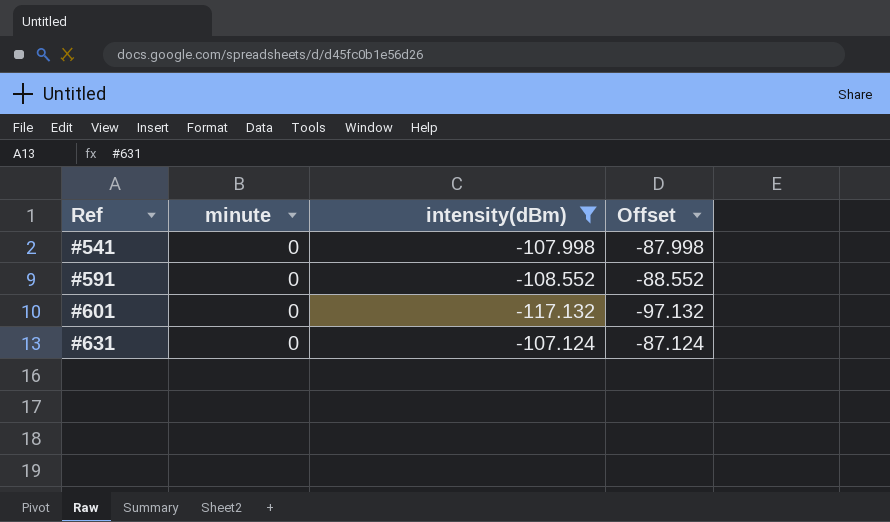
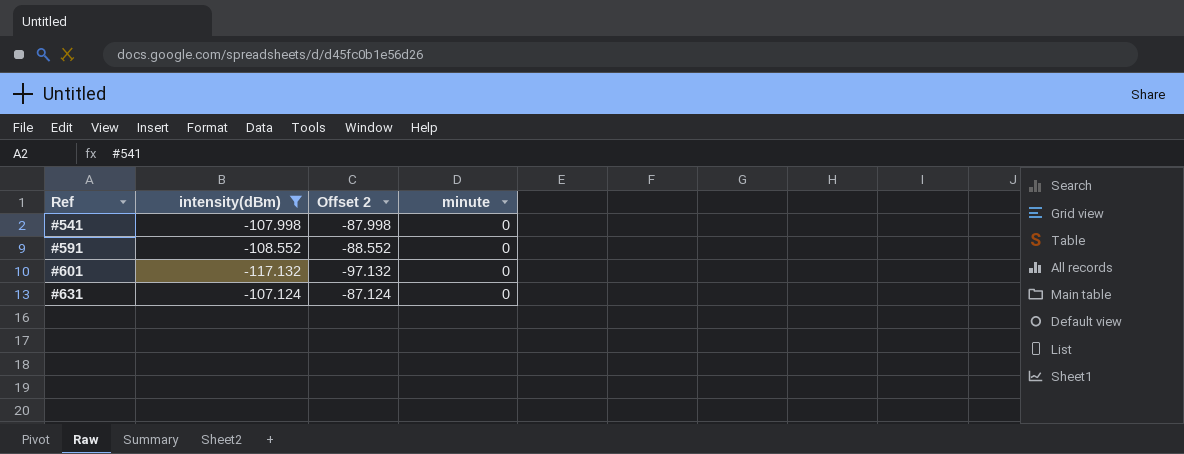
column name: Offset -> Offset 2
column minute | position: 2 -> 4

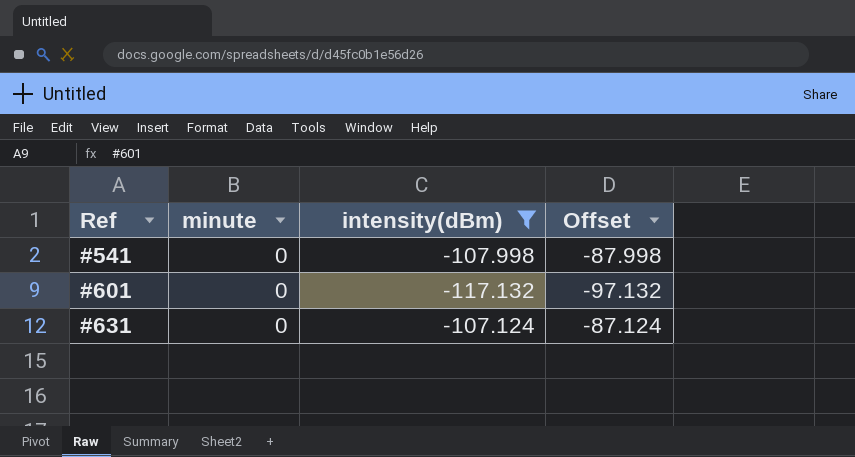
column minute | position: 4 -> 2
column name: Offset 2 -> Offset
row #591: -108.552 | -88.552 | 0 -> none

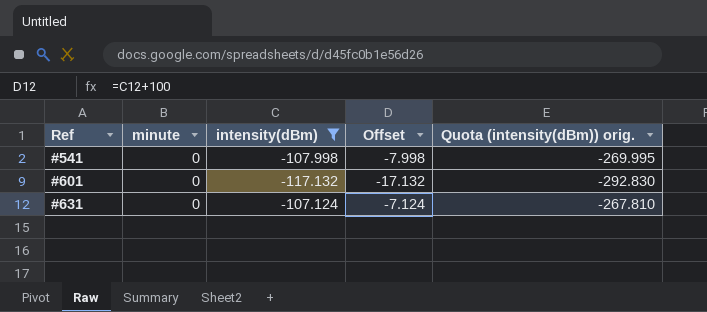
column Offset | formula: [intensity(dBm)] + 20 -> [intensity(dBm)] + 100
column Quota (intensity(dBm)) orig. | formula: none -> [intensity(dBm)] * 2.5

